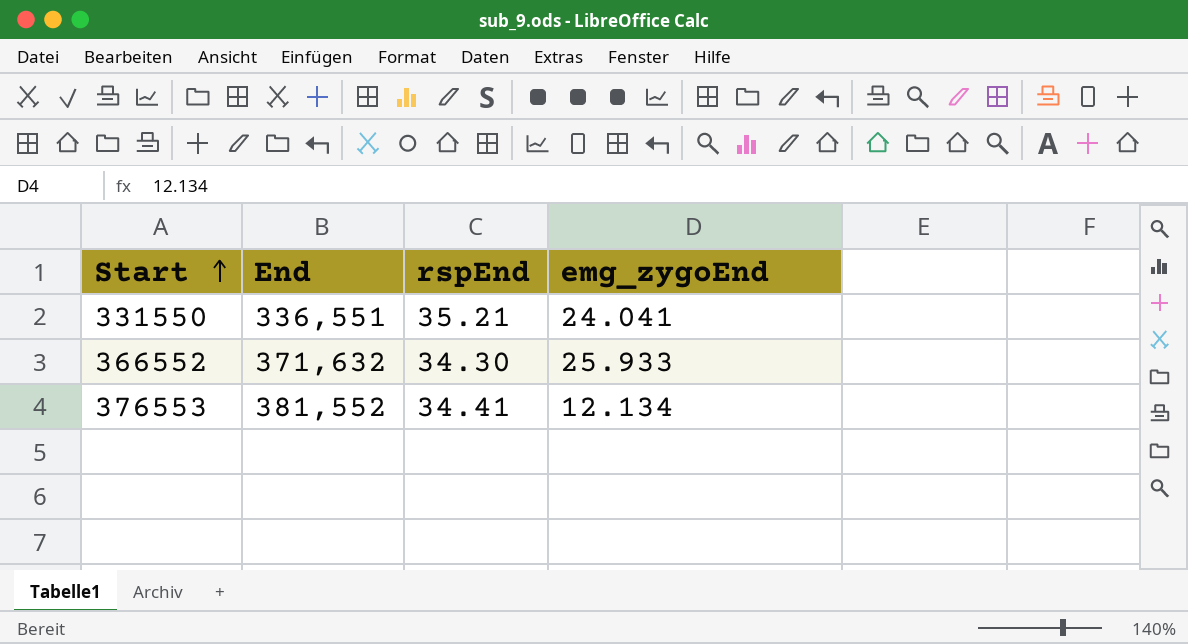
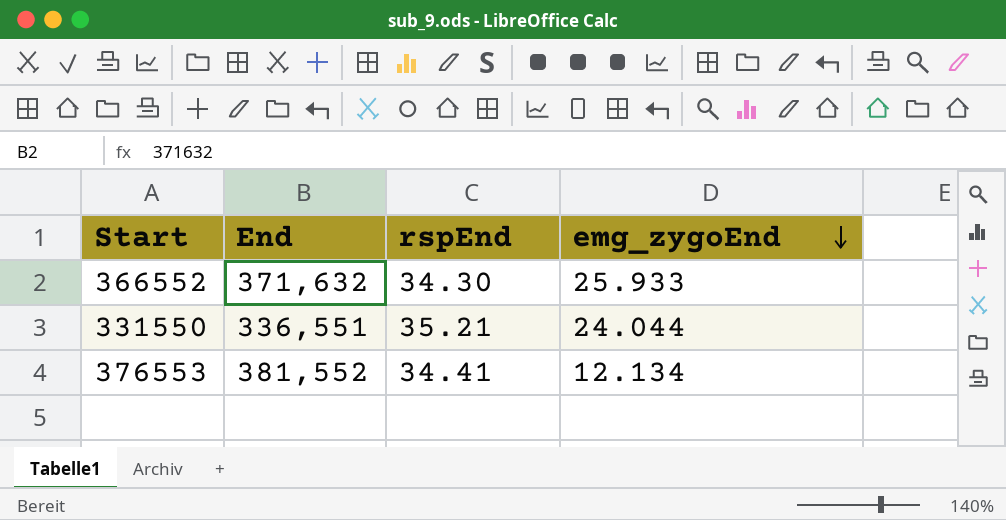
row order: Start ascending -> emg_zygoEnd descending
331550 | emg_zygoEnd: 24.041 -> 24.044

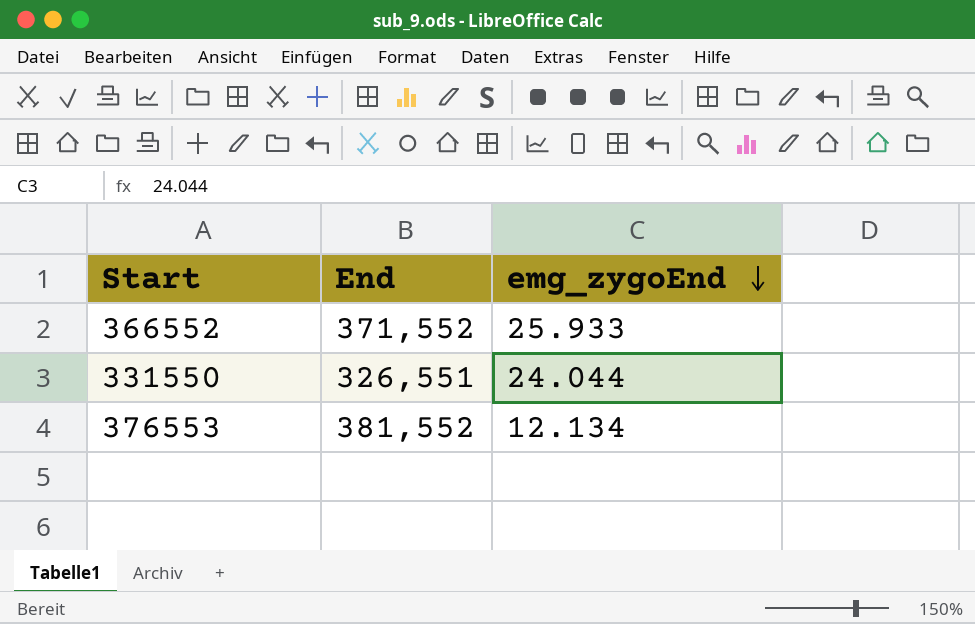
column rspEnd | position: 3 -> none
366552 | End: 371,632 -> 371,552
331550 | End: 336,551 -> 326,551

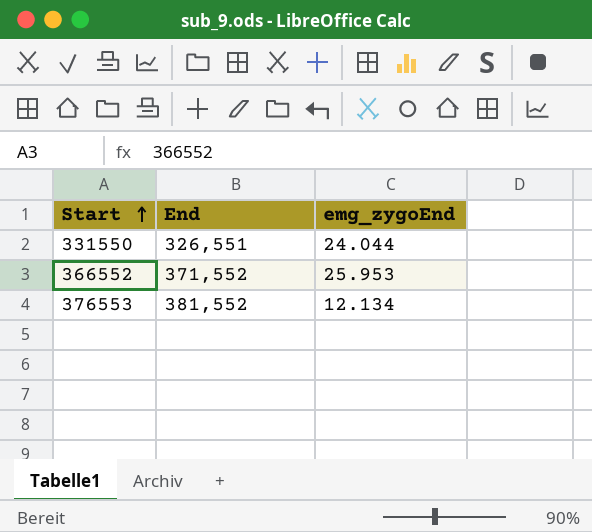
row order: emg_zygoEnd descending -> Start ascending
366552 | emg_zygoEnd: 25.933 -> 25.953

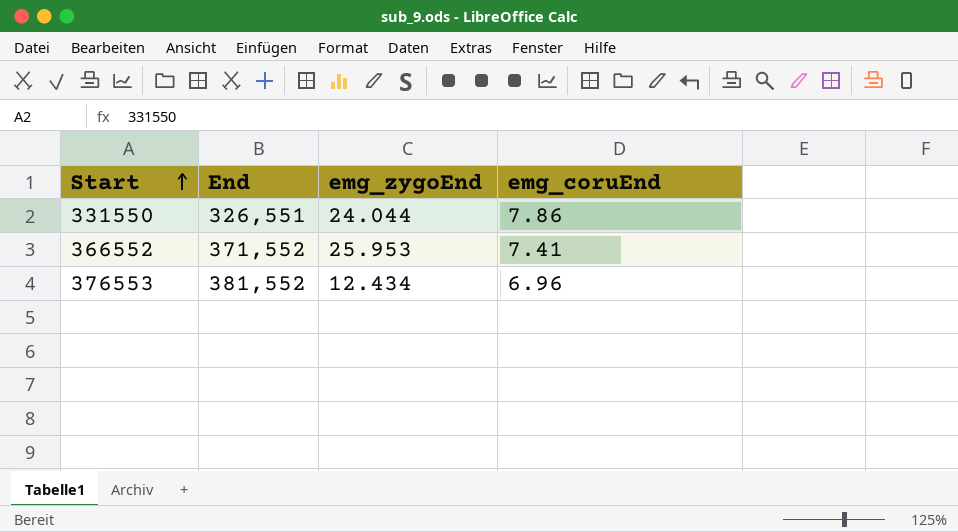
column emg_coruEnd | position: none -> 4
376553 | emg_zygoEnd: 12.134 -> 12.434

